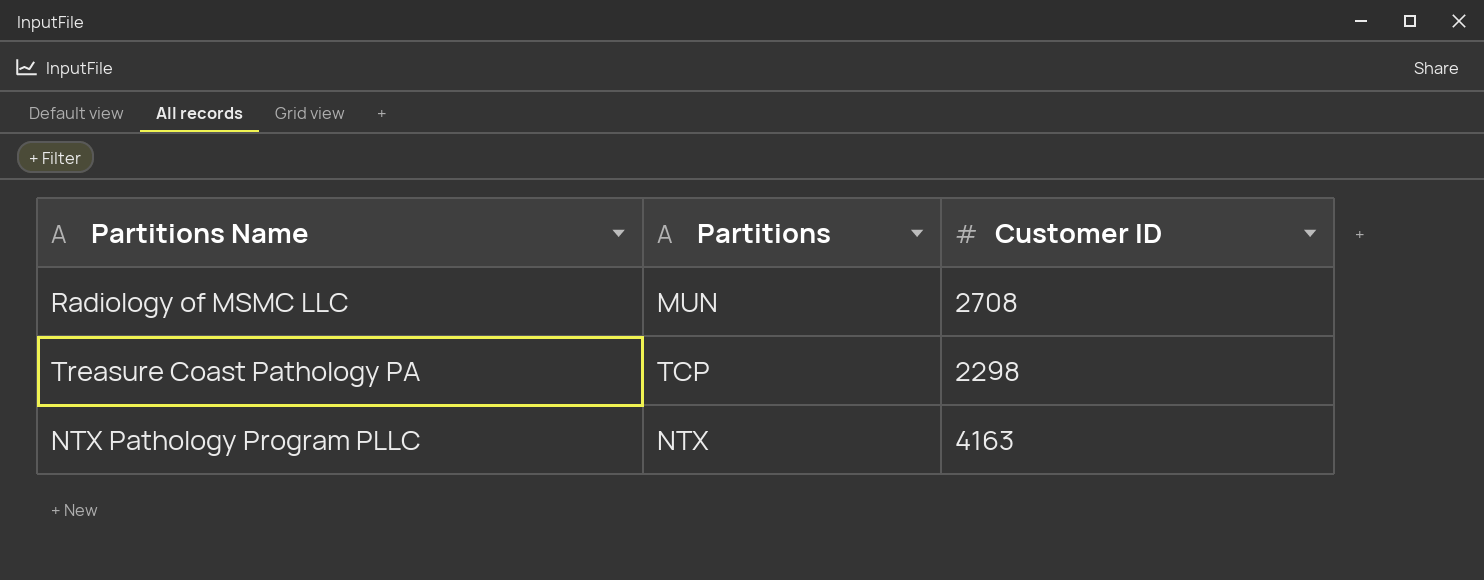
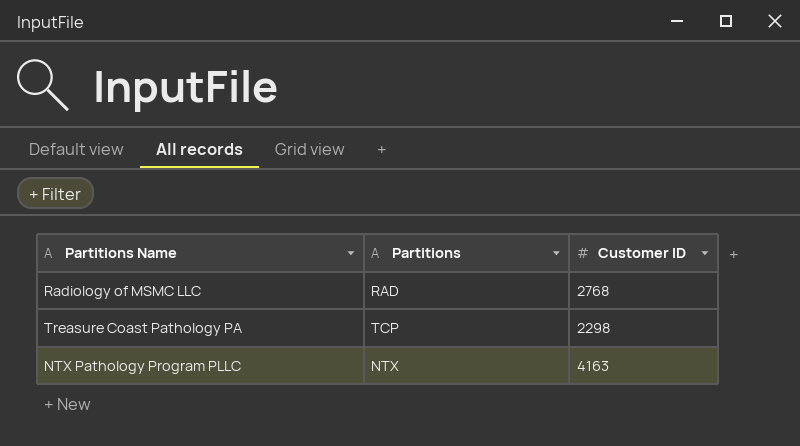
Radiology of MSMC LLC | Partitions: MUN -> RAD
Radiology of MSMC LLC | Customer ID: 2708 -> 2768

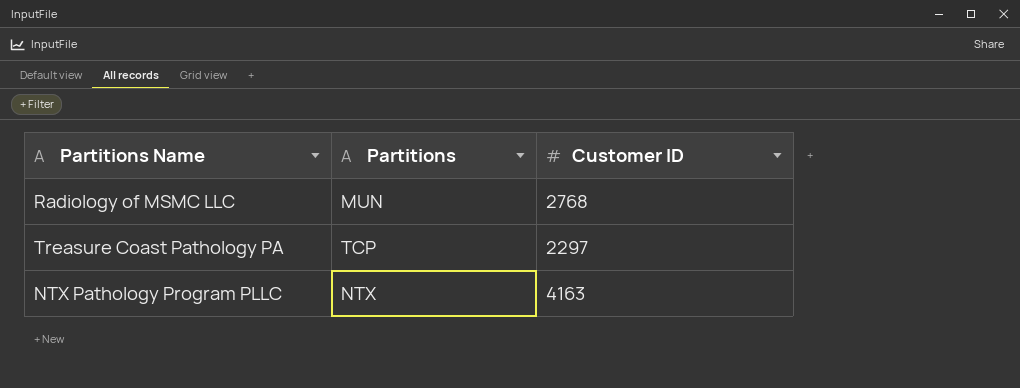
Radiology of MSMC LLC | Partitions: RAD -> MUN
Treasure Coast Pathology PA | Customer ID: 2298 -> 2297

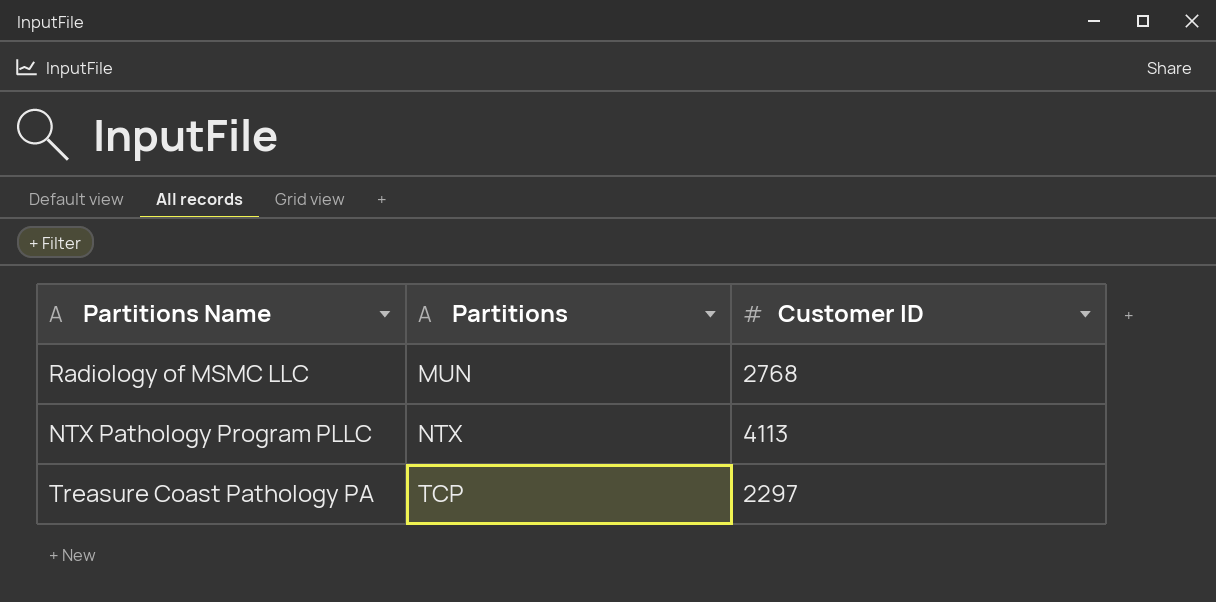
row order: none -> Partitions ascending
NTX Pathology Program PLLC | Customer ID: 4163 -> 4113

